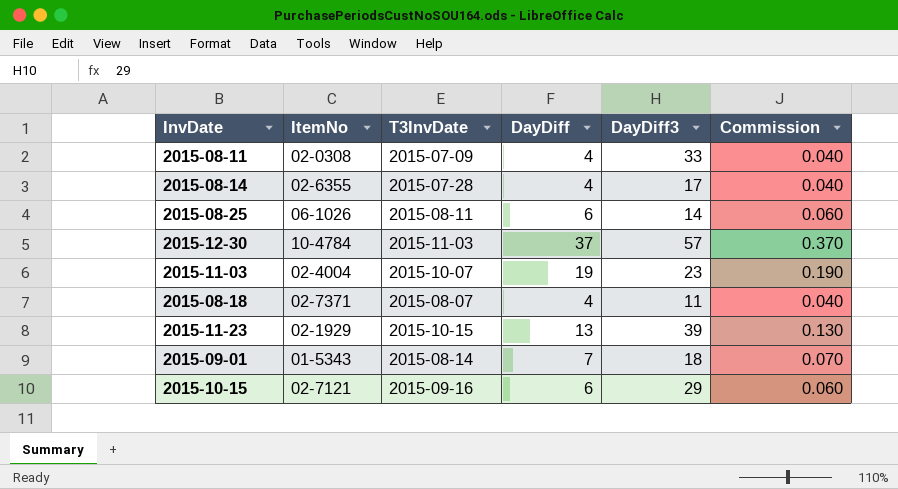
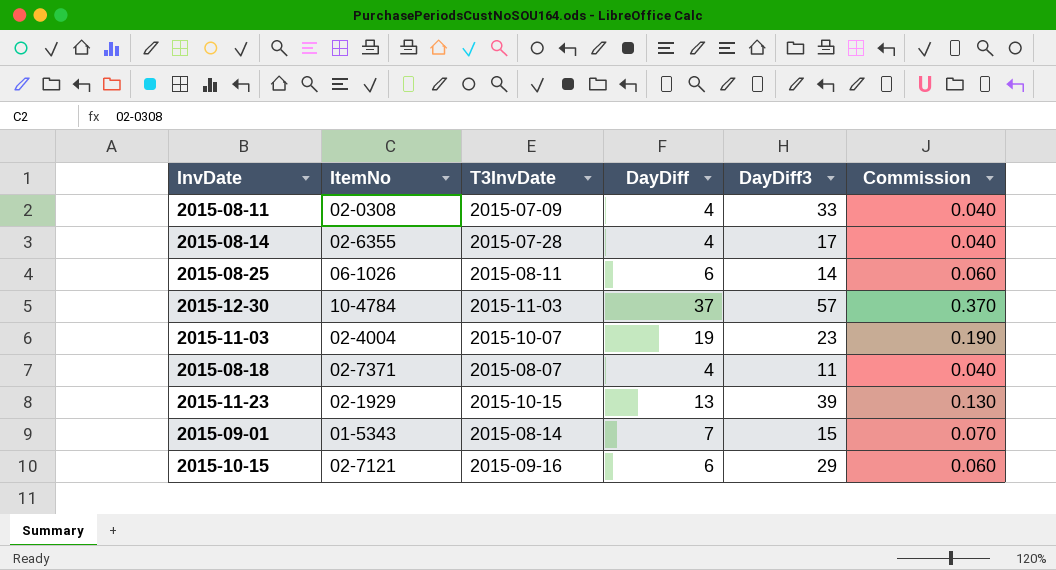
2015-09-01 | DayDiff3: 18 -> 15

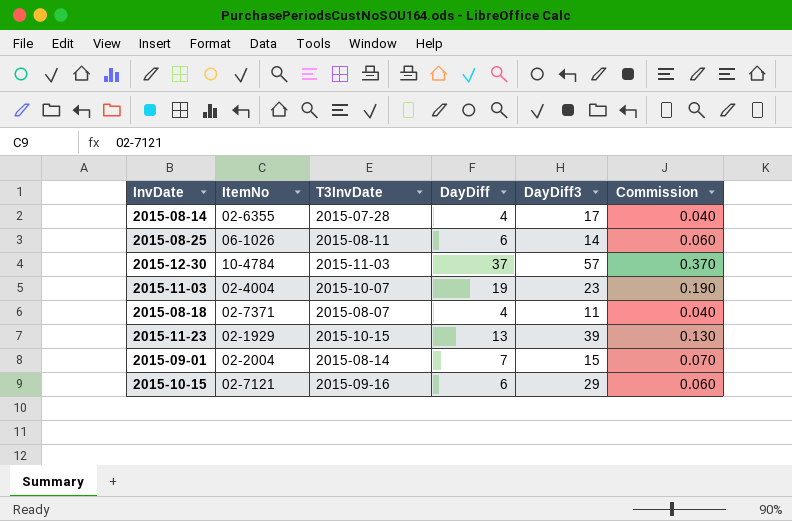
row 2015-08-11: 02-0308 | 2015-07-09 | 4 | 33 | 0.040 -> none
2015-09-01 | ItemNo: 01-5343 -> 02-2004

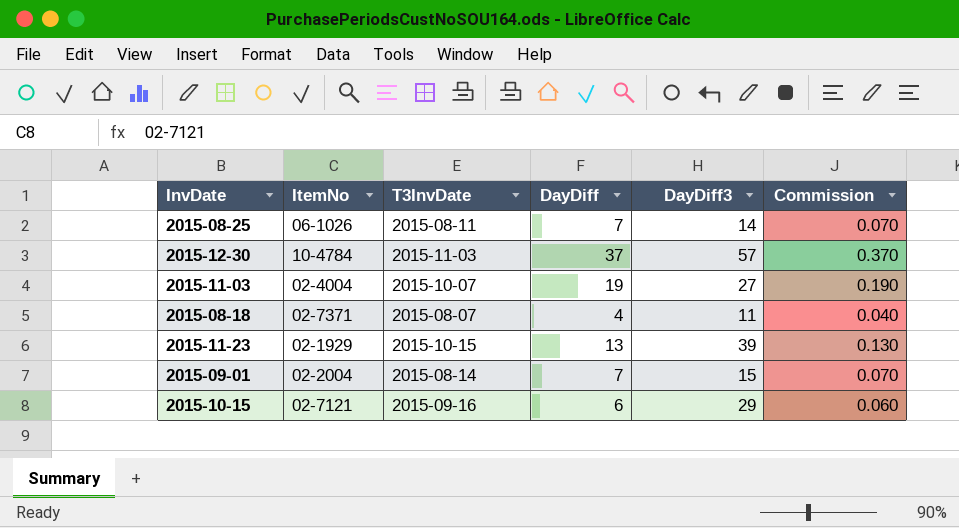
row 2015-08-14: 02-6355 | 2015-07-28 | 4 | 17 | 0.040 -> none
2015-08-25 | DayDiff: 6 -> 7
2015-08-25 | Commission: 0.060 -> 0.070
2015-11-03 | DayDiff3: 23 -> 27

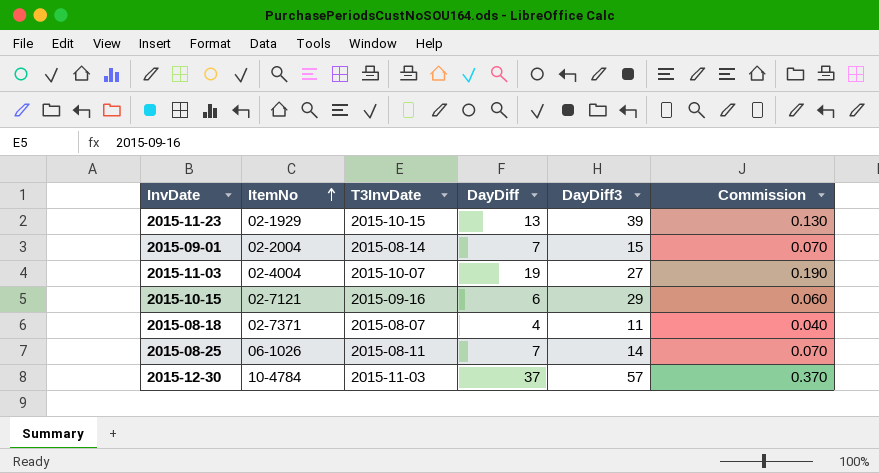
row order: none -> ItemNo ascending

